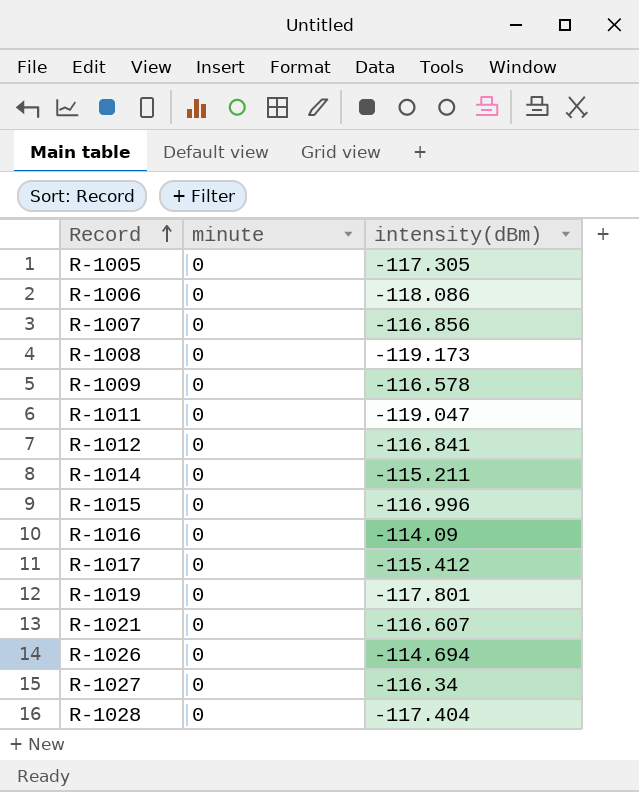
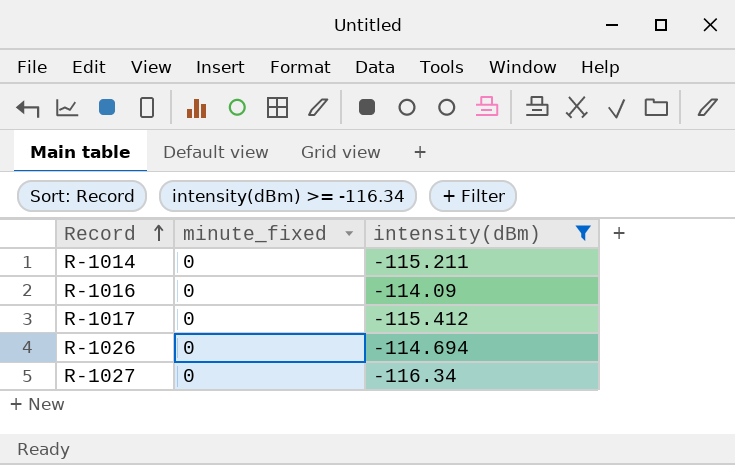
filter: none -> intensity(dBm) >= -116.34
column name: minute -> minute_fixed

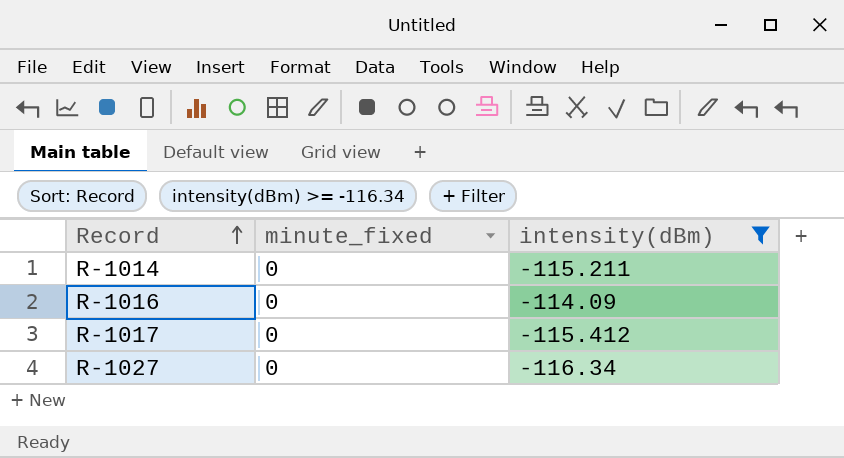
row R-1026: 0 | -114.694 -> none

